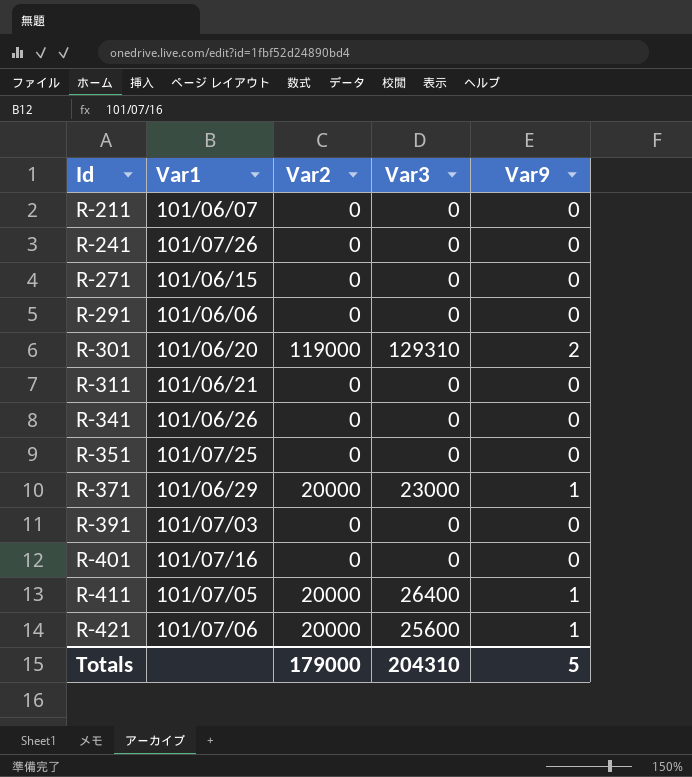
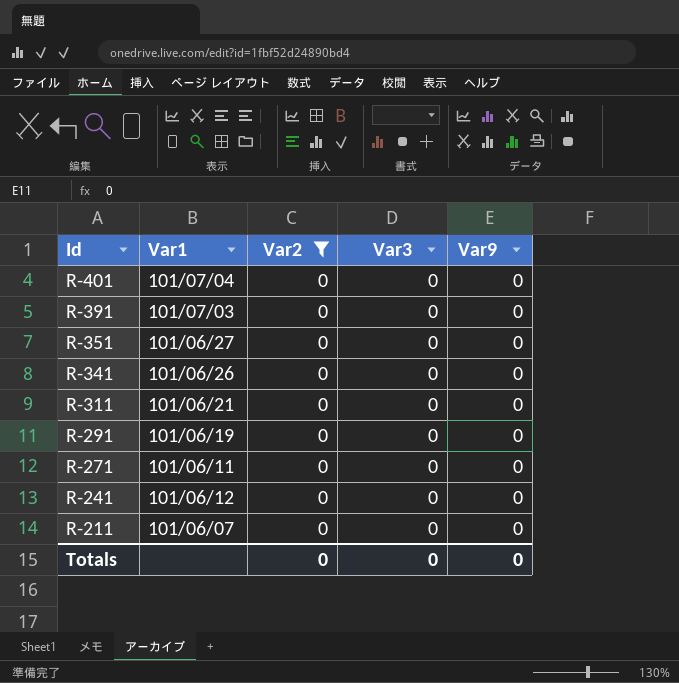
filter: none -> Var2 = 0
row order: Id ascending -> Id descending
R-401 | Var1: 101/07/16 -> 101/07/04
R-351 | Var1: 101/07/25 -> 101/06/27
R-291 | Var1: 101/06/06 -> 101/06/19
R-271 | Var1: 101/06/15 -> 101/06/11
R-241 | Var1: 101/07/26 -> 101/06/12
Totals | Var2: 179000 -> 0
Totals | Var3: 204310 -> 0
Totals | Var9: 5 -> 0

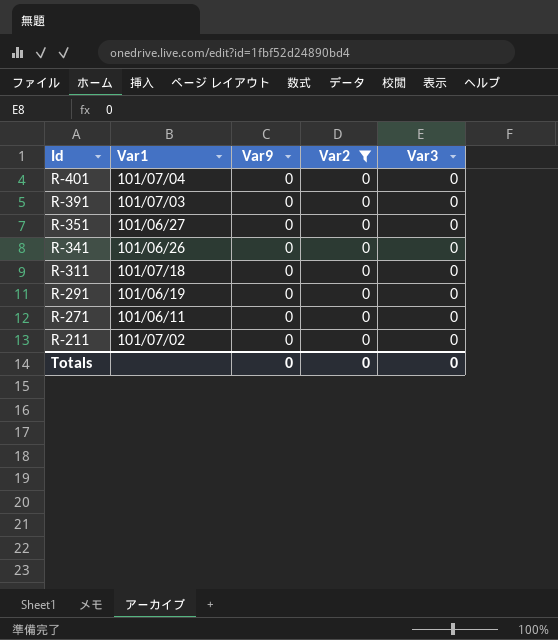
column Var9 | position: 5 -> 3
row R-241: 101/06/12 | 0 | 0 | 0 -> none
R-311 | Var1: 101/06/21 -> 101/07/18
R-211 | Var1: 101/06/07 -> 101/07/02

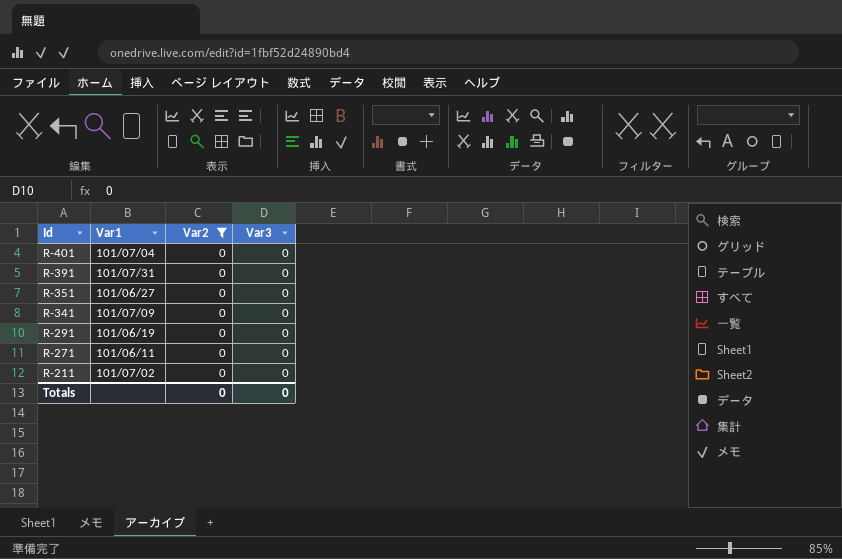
column Var9 | position: 3 -> none
row R-311: 101/07/18 | 0 | 0 | 0 -> none
R-391 | Var1: 101/07/03 -> 101/07/31
R-341 | Var1: 101/06/26 -> 101/07/09

